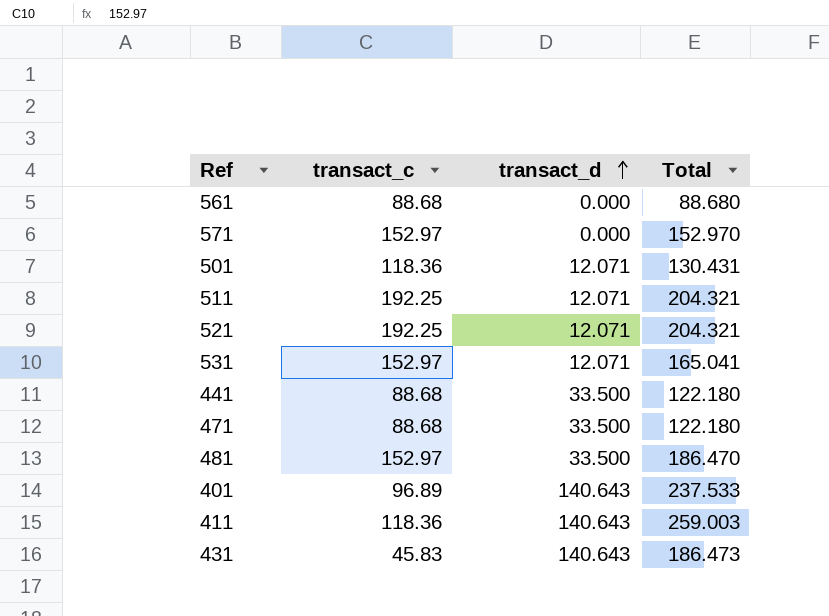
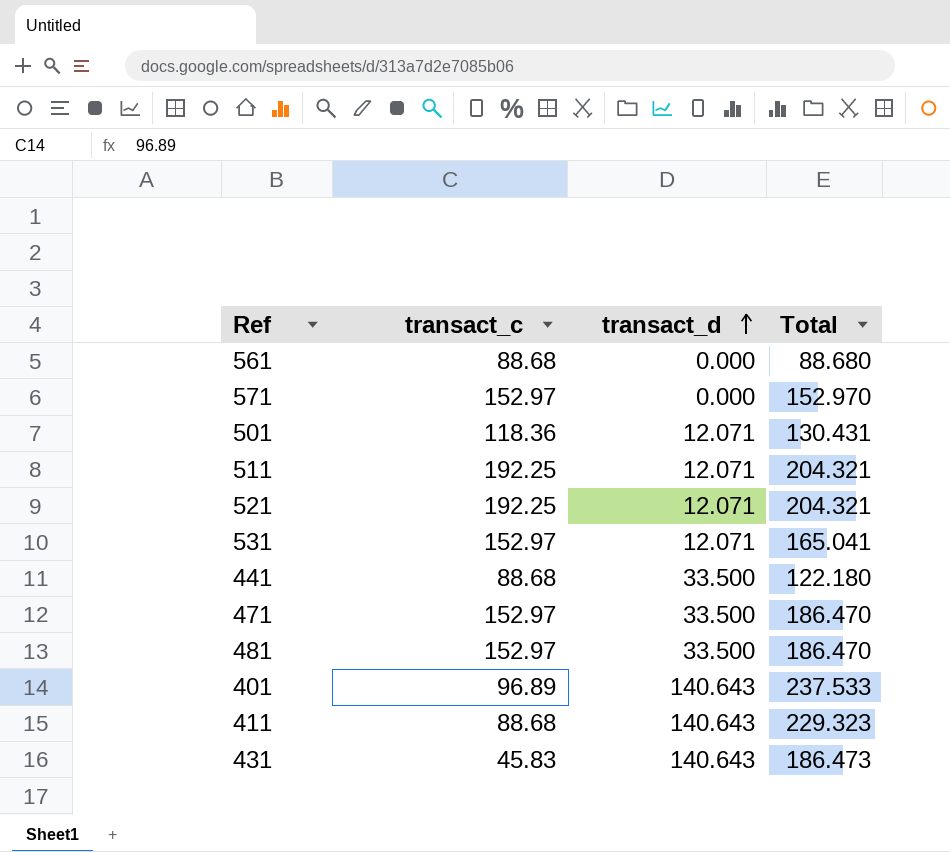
471 | transact_c: 88.68 -> 152.97
471 | Total: 122.180 -> 186.470
411 | transact_c: 118.36 -> 88.68
411 | Total: 259.003 -> 229.323

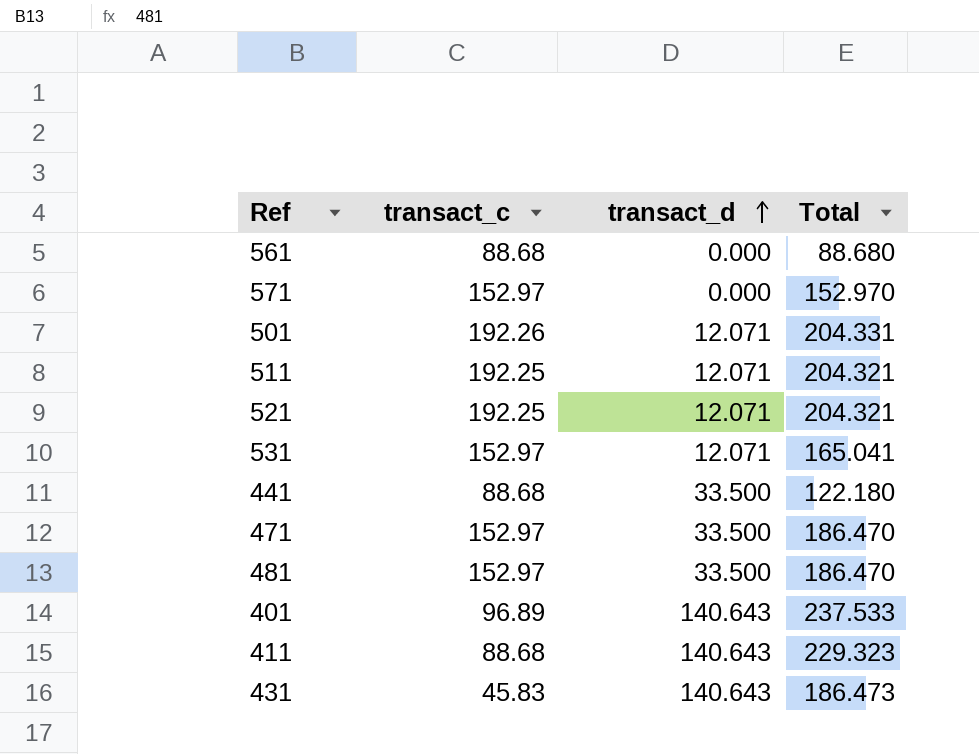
501 | transact_c: 118.36 -> 192.26
501 | Total: 130.431 -> 204.331

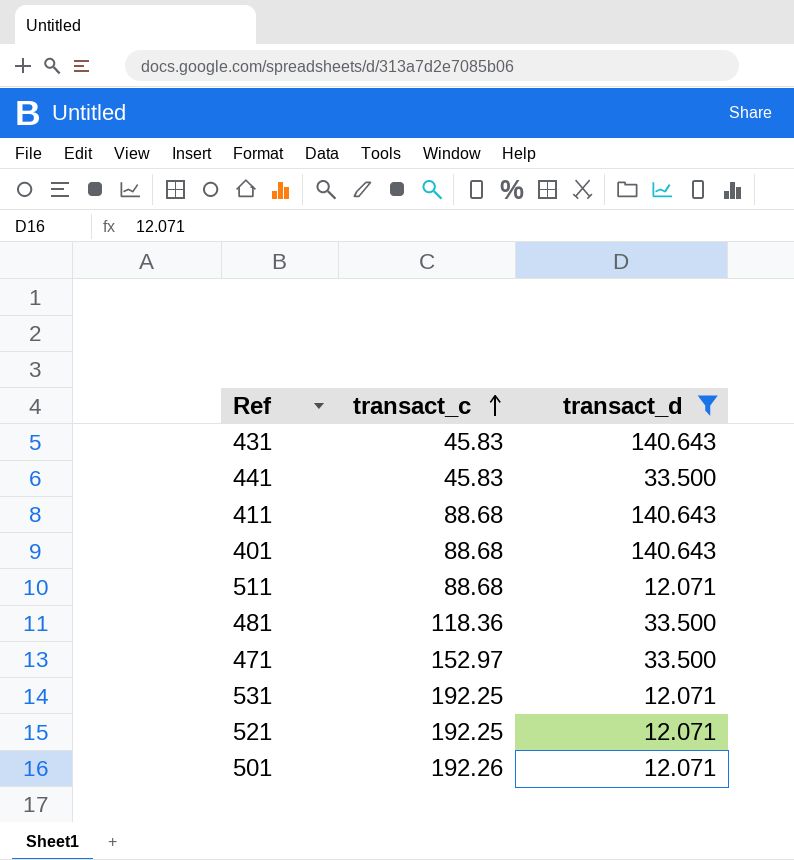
filter: none -> transact_d != 0.000
row order: transact_d ascending -> transact_c ascending
column Total | formula: [transact_c] + [transact_d] -> none
441 | transact_c: 88.68 -> 45.83
401 | transact_c: 96.89 -> 88.68
511 | transact_c: 192.25 -> 88.68
481 | transact_c: 152.97 -> 118.36
531 | transact_c: 152.97 -> 192.25

